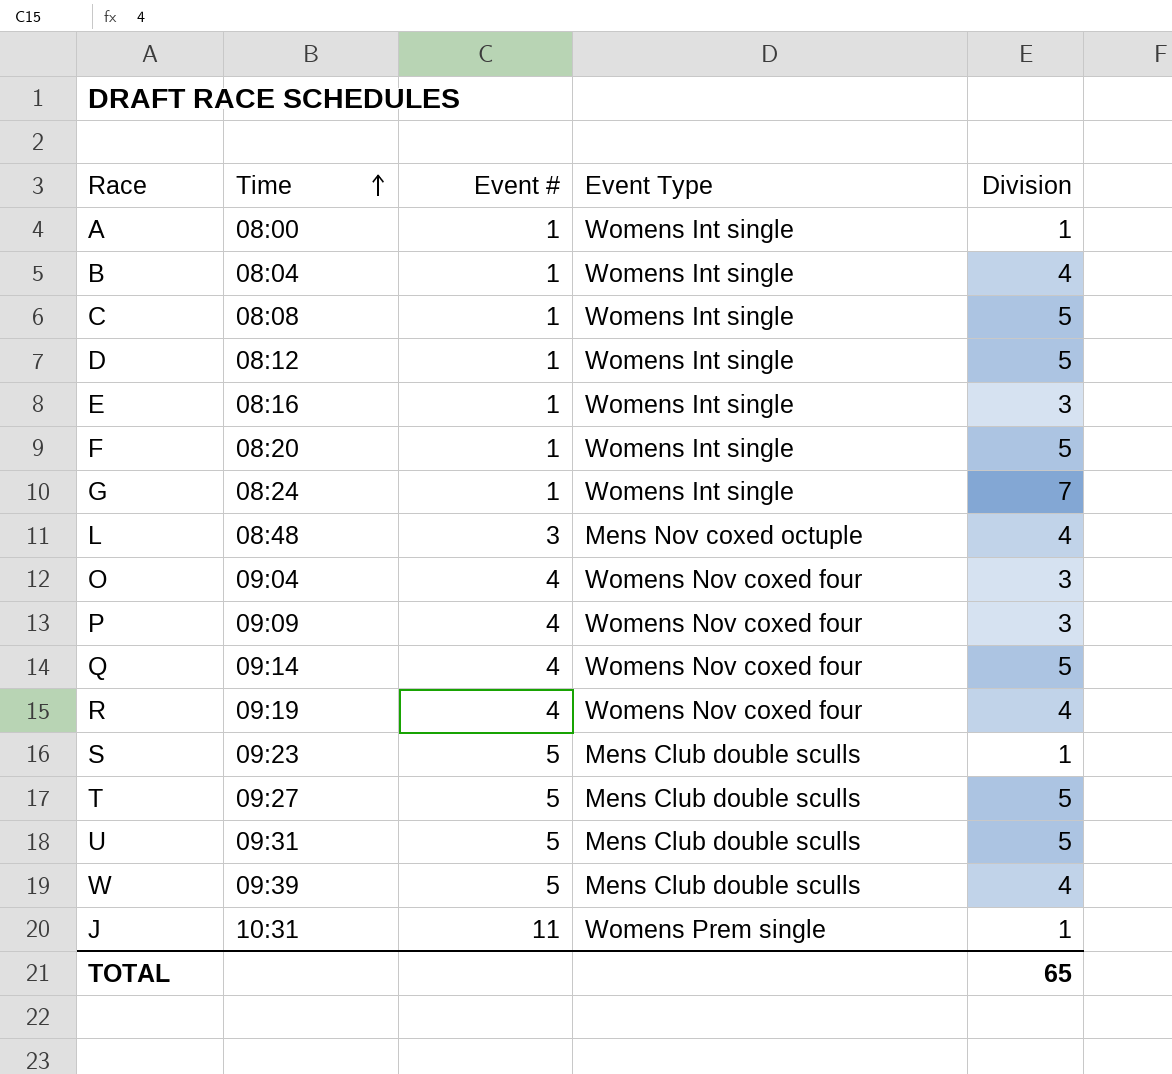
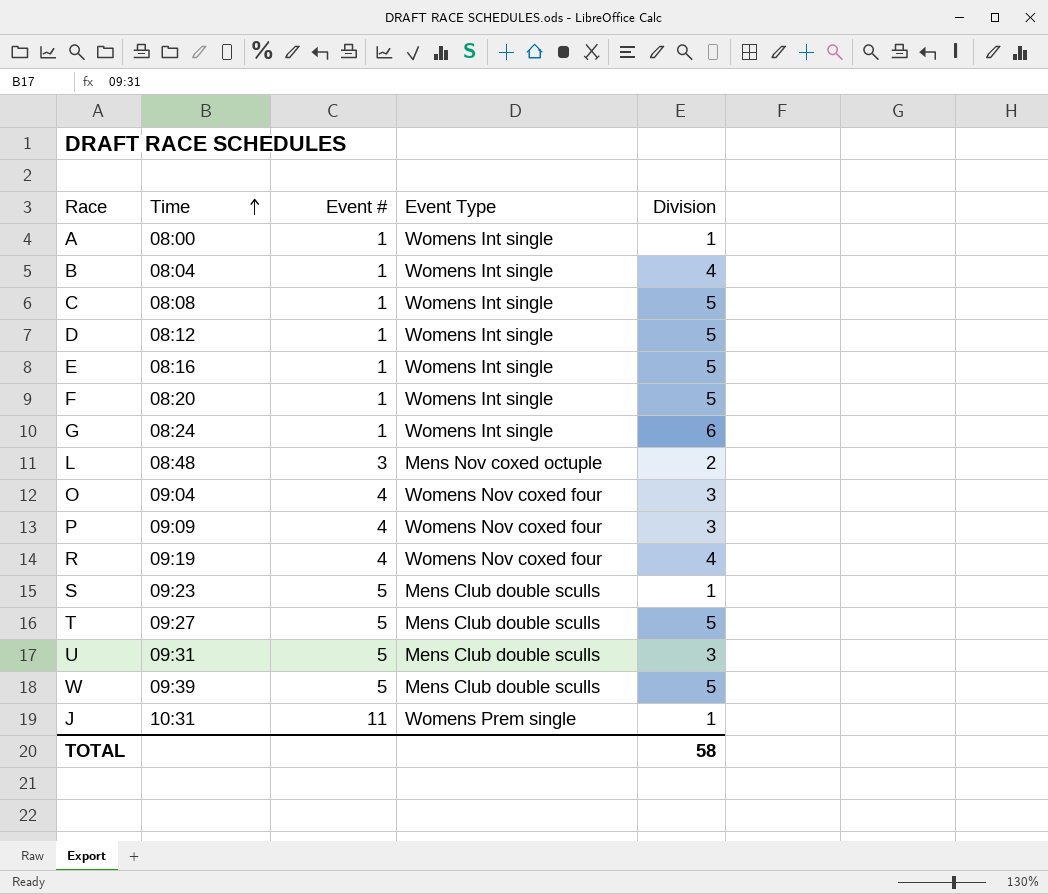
row Q: 09:14 | 4 | Womens Nov coxed four | 5 -> none
E | Division: 3 -> 5
G | Division: 7 -> 6
L | Division: 4 -> 2
U | Division: 5 -> 3
W | Division: 4 -> 5
TOTAL | Division: 65 -> 58

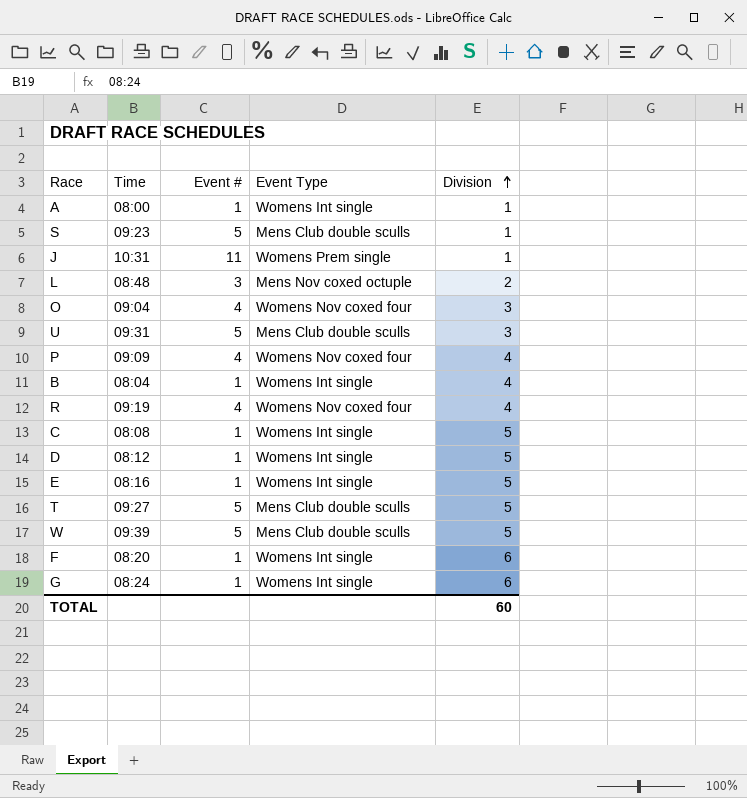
row order: Time ascending -> Division ascending
P | Division: 3 -> 4
F | Division: 5 -> 6
TOTAL | Division: 58 -> 60

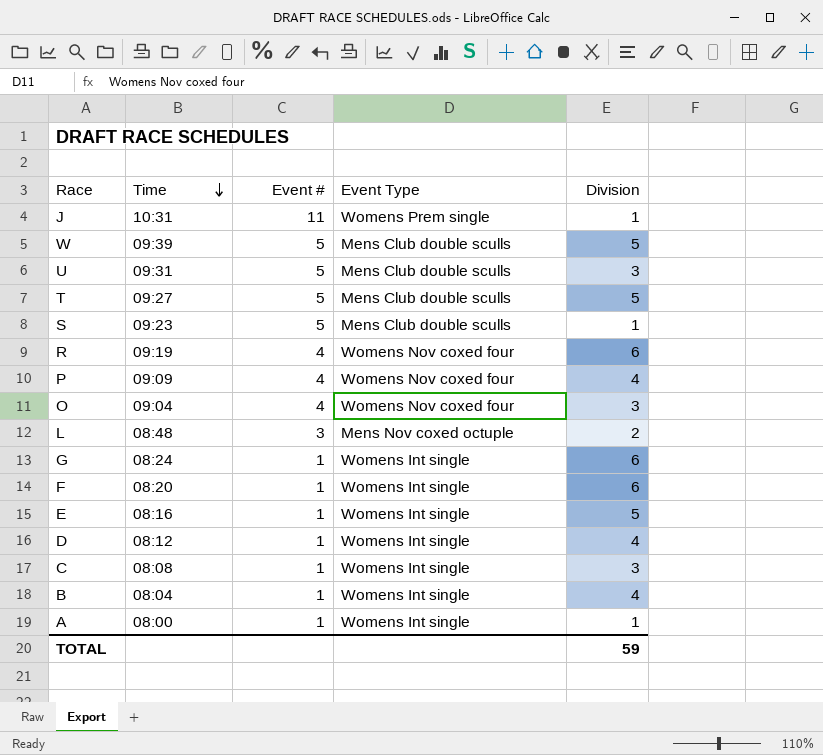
row order: Division ascending -> Time descending
R | Division: 4 -> 6
D | Division: 5 -> 4
C | Division: 5 -> 3
TOTAL | Division: 60 -> 59

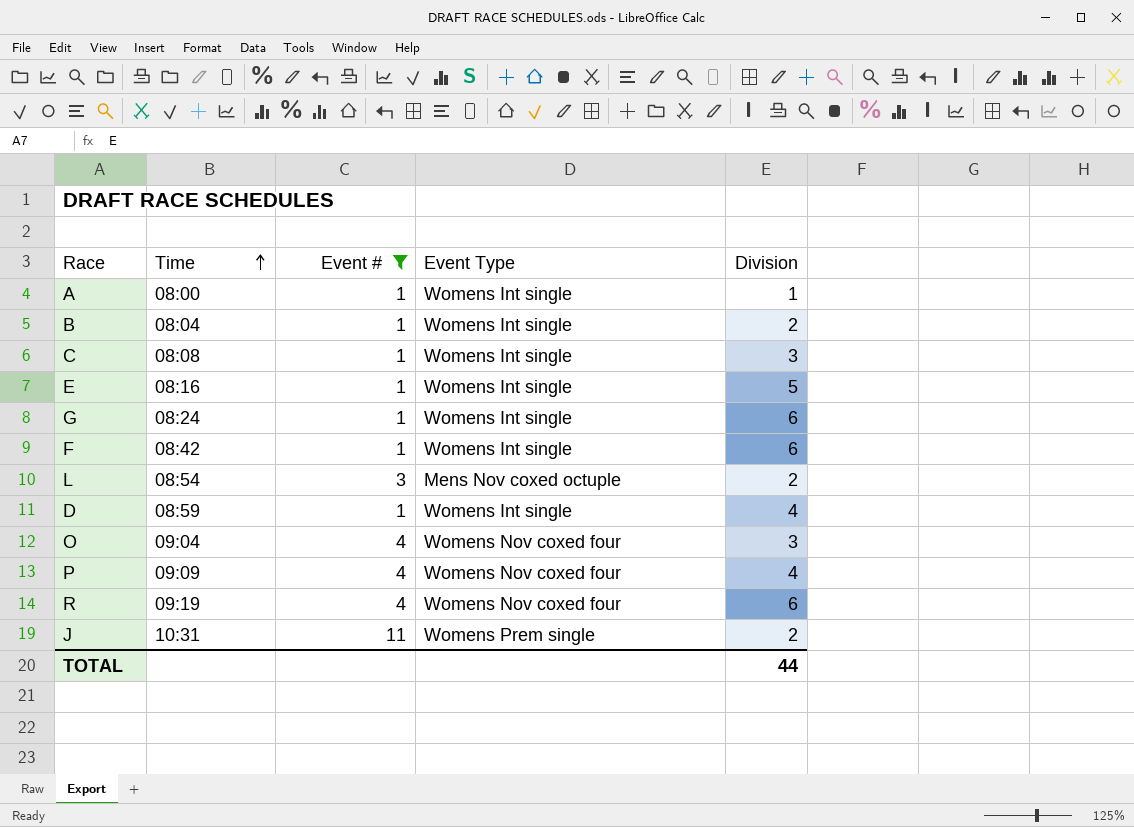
filter: none -> Event # != 5
row order: Time descending -> Time ascending
B | Division: 4 -> 2
F | Time: 08:20 -> 08:42
L | Time: 08:48 -> 08:54
D | Time: 08:12 -> 08:59
J | Division: 1 -> 2
TOTAL | Division: 59 -> 44

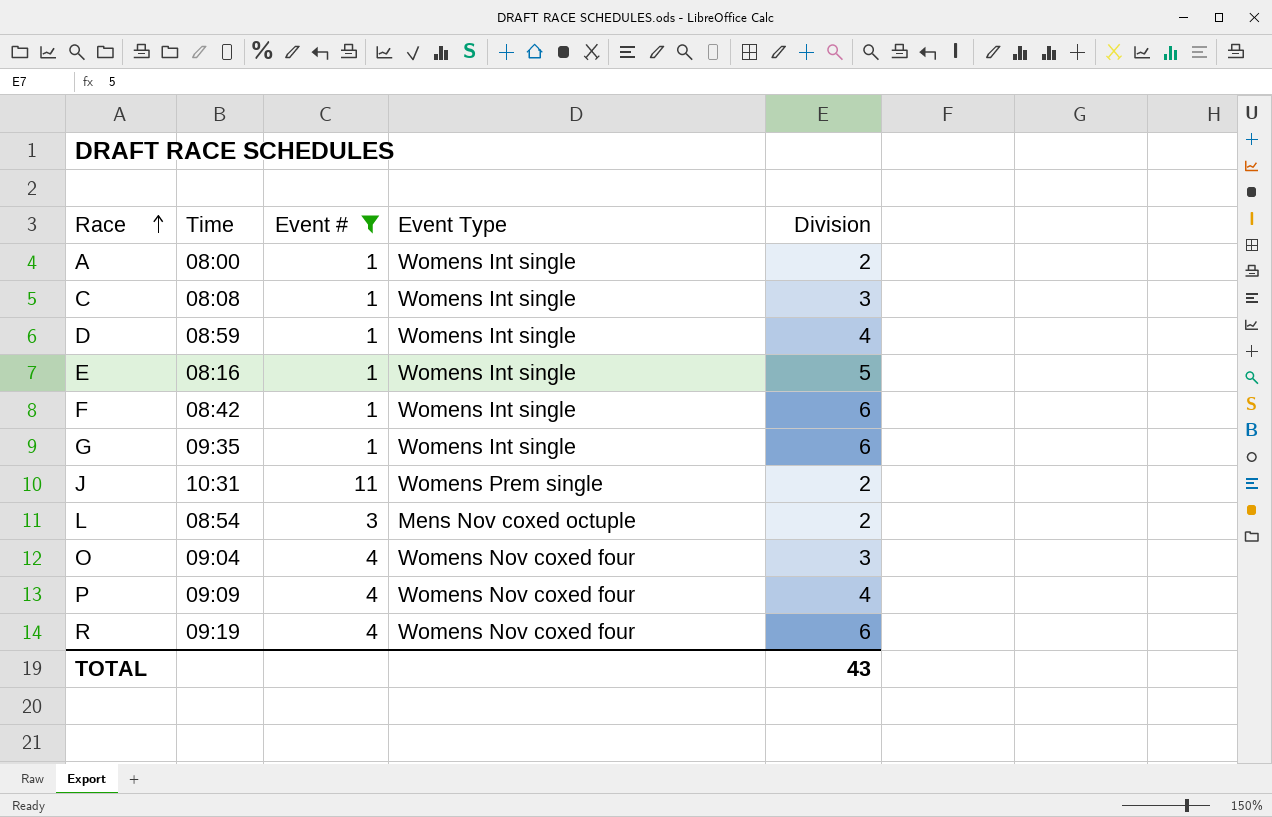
row order: Time ascending -> Race ascending
row B: 08:04 | 1 | Womens Int single | 2 -> none
A | Division: 1 -> 2
G | Time: 08:24 -> 09:35
TOTAL | Division: 44 -> 43

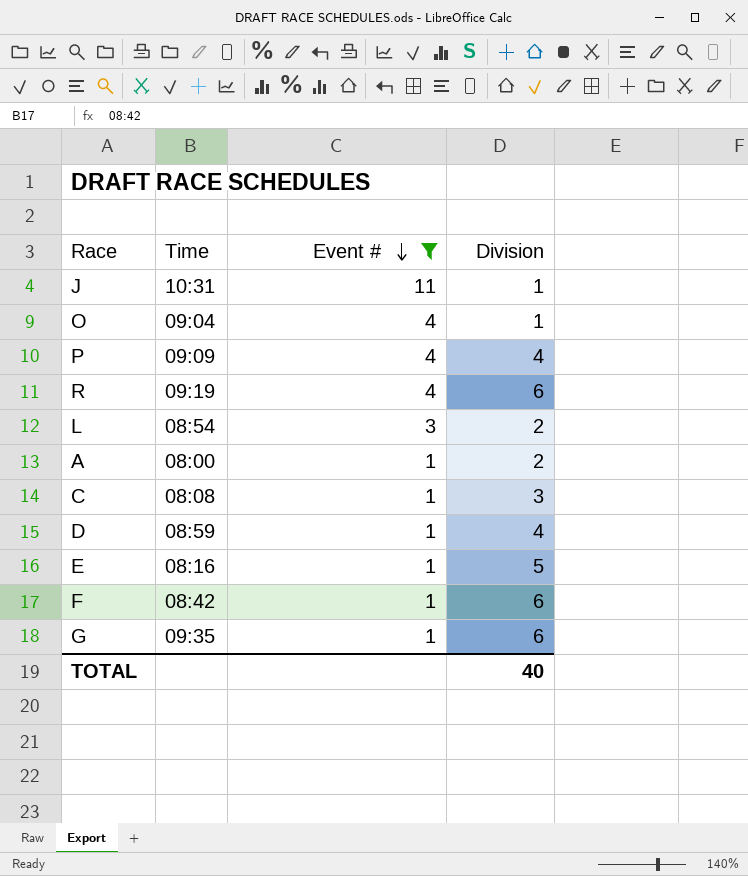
row order: Race ascending -> Event # descending
column Event Type | position: 4 -> none
J | Division: 2 -> 1
O | Division: 3 -> 1
TOTAL | Division: 43 -> 40

